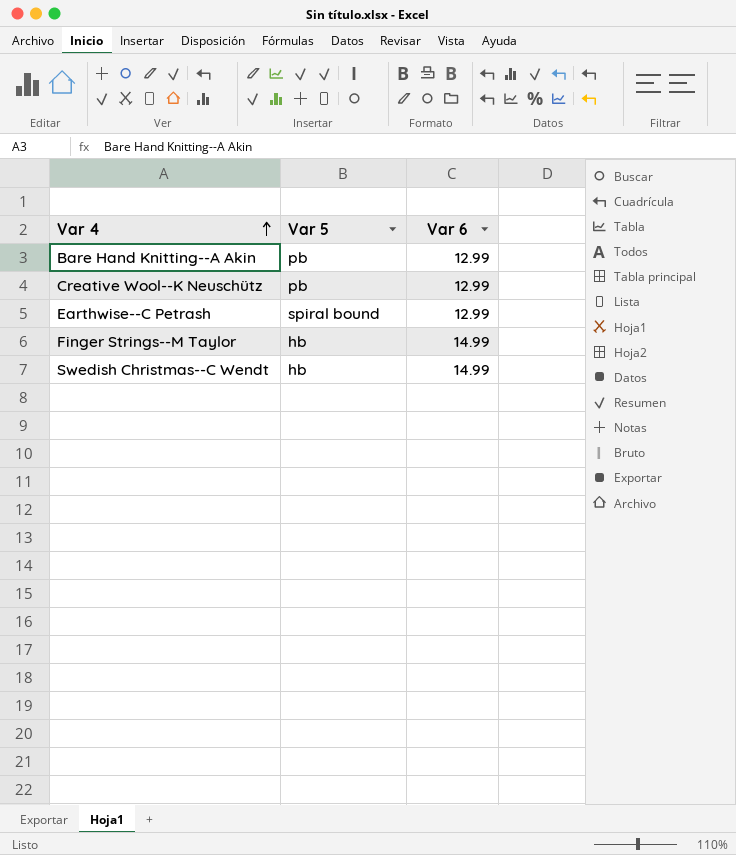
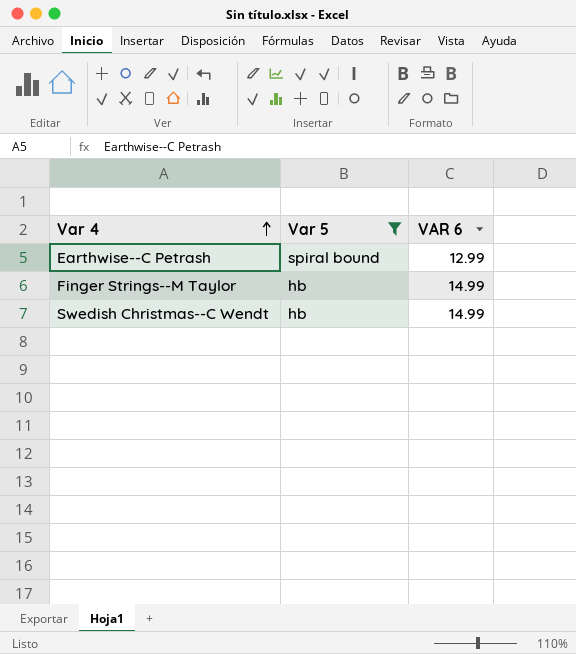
filter: none -> Var 5 != pb
column name: Var 6 -> VAR 6

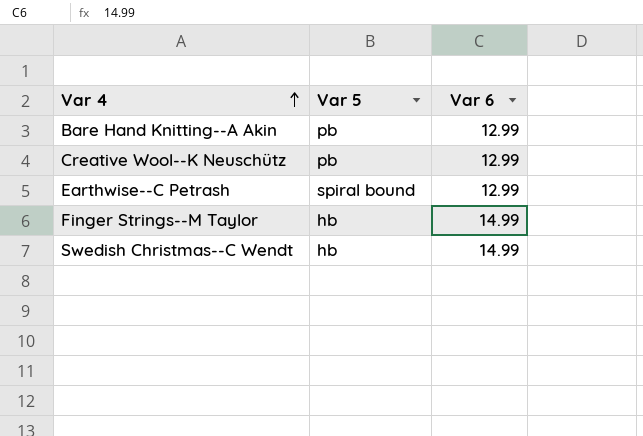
filter: Var 5 != pb -> none
column name: VAR 6 -> Var 6

